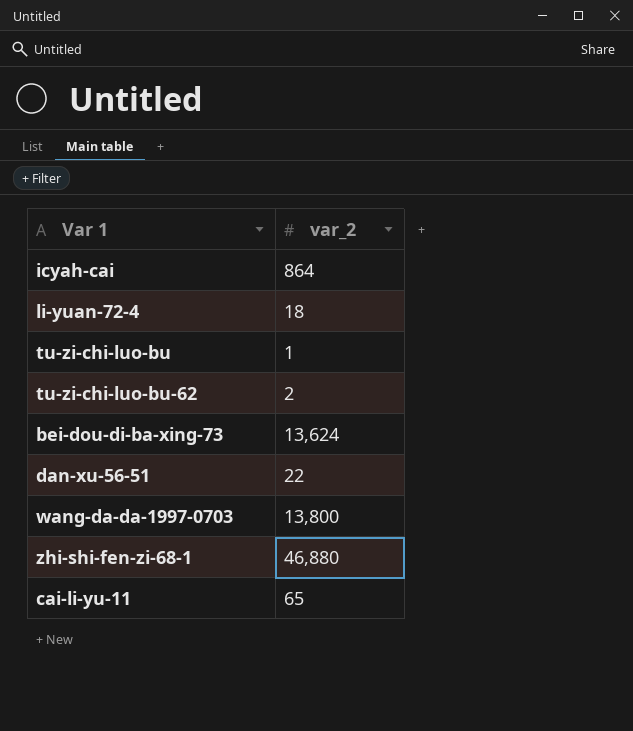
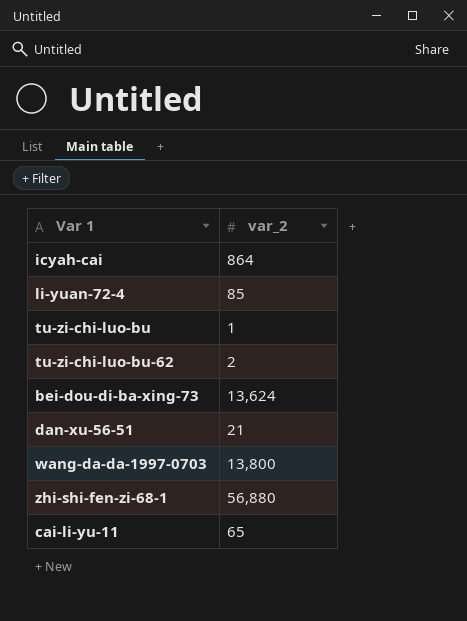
li-yuan-72-4 | var_2: 18 -> 85
dan-xu-56-51 | var_2: 22 -> 21
zhi-shi-fen-zi-68-1 | var_2: 46,880 -> 56,880

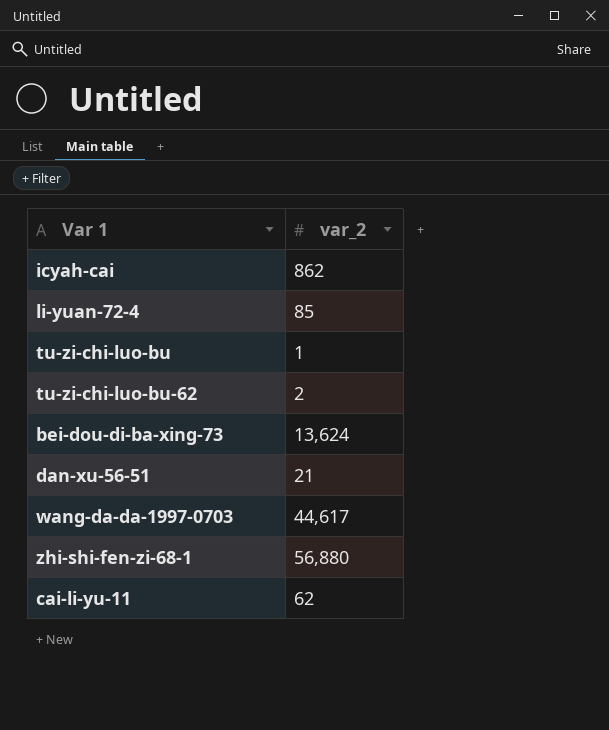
icyah-cai | var_2: 864 -> 862
wang-da-da-1997-0703 | var_2: 13,800 -> 44,617
cai-li-yu-11 | var_2: 65 -> 62

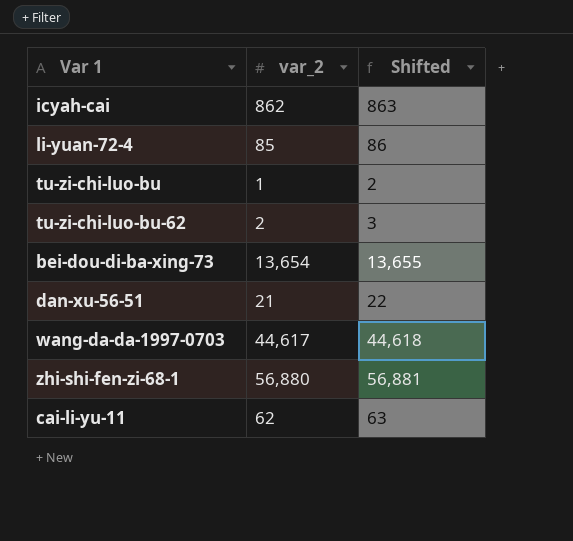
column Shifted | formula: none -> [var_2] + 1
bei-dou-di-ba-xing-73 | var_2: 13,624 -> 13,654

